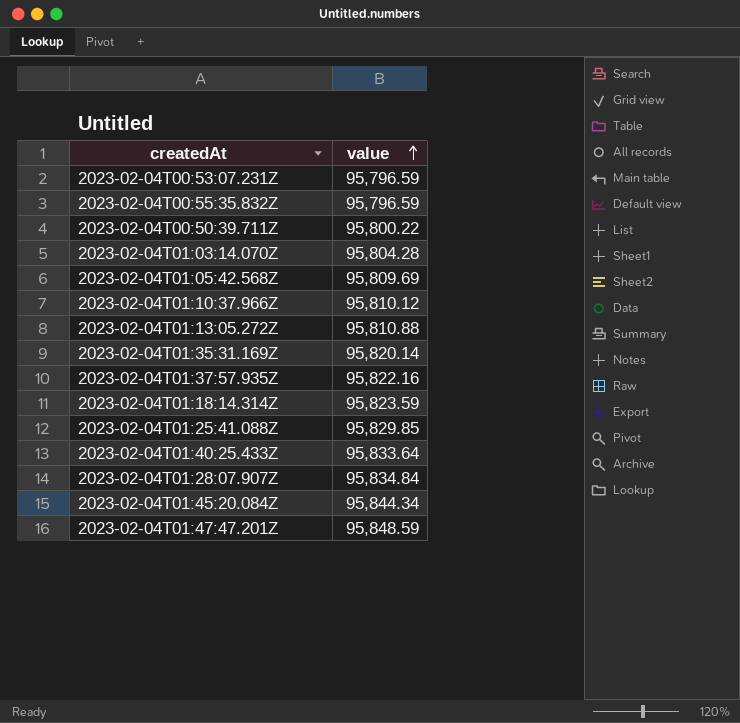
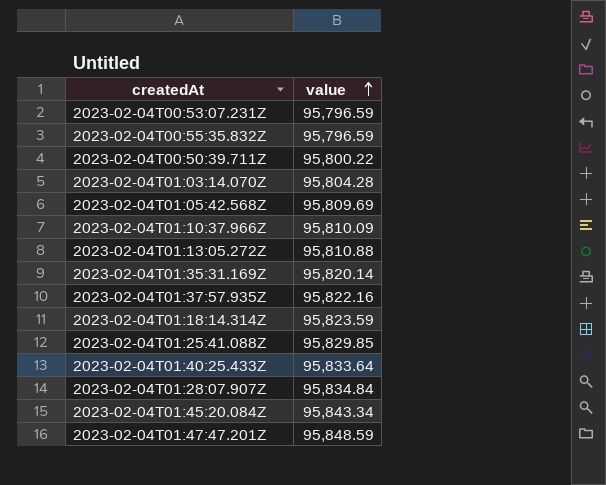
2023-02-04T01:10:37.966Z | value: 95,810.12 -> 95,810.09
2023-02-04T01:45:20.084Z | value: 95,844.34 -> 95,843.34

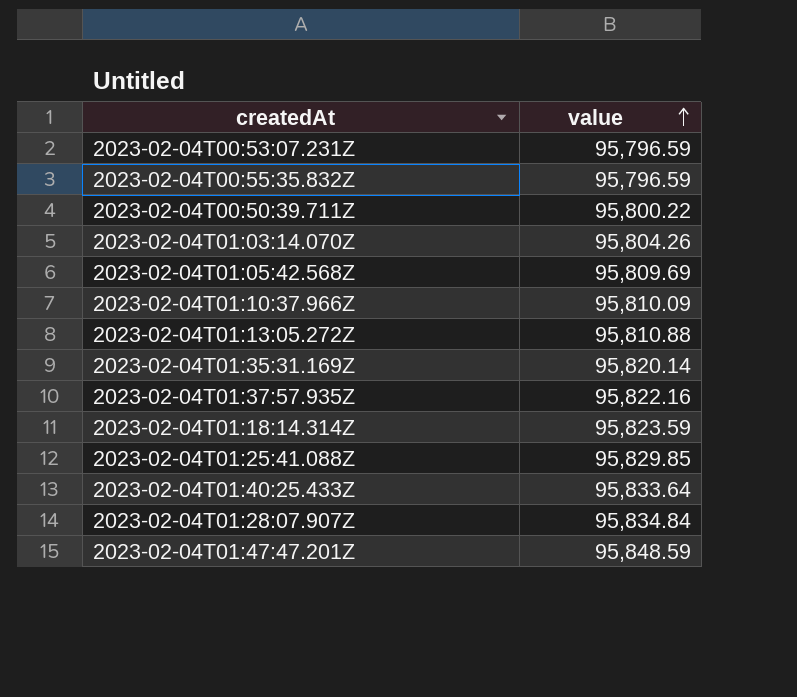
row 2023-02-04T01:45:20.084Z: 95,843.34 -> none
2023-02-04T01:03:14.070Z | value: 95,804.28 -> 95,804.26

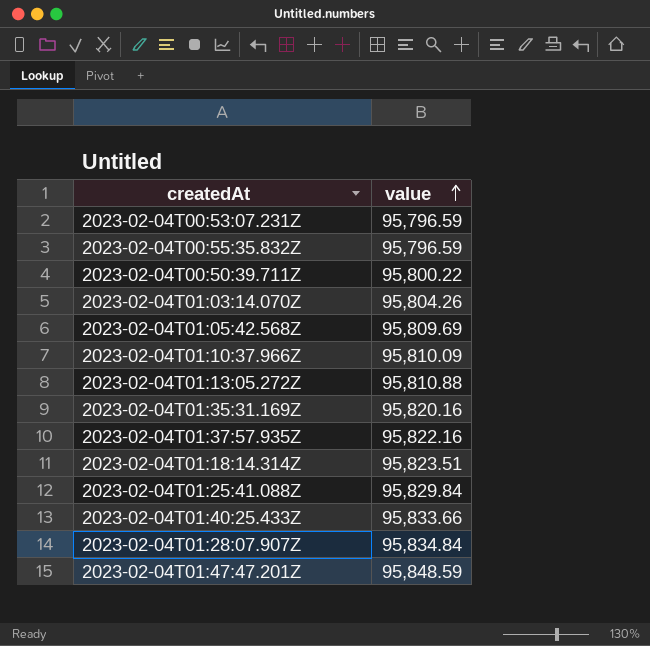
2023-02-04T01:35:31.169Z | value: 95,820.14 -> 95,820.16
2023-02-04T01:18:14.314Z | value: 95,823.59 -> 95,823.51
2023-02-04T01:25:41.088Z | value: 95,829.85 -> 95,829.84
2023-02-04T01:40:25.433Z | value: 95,833.64 -> 95,833.66

